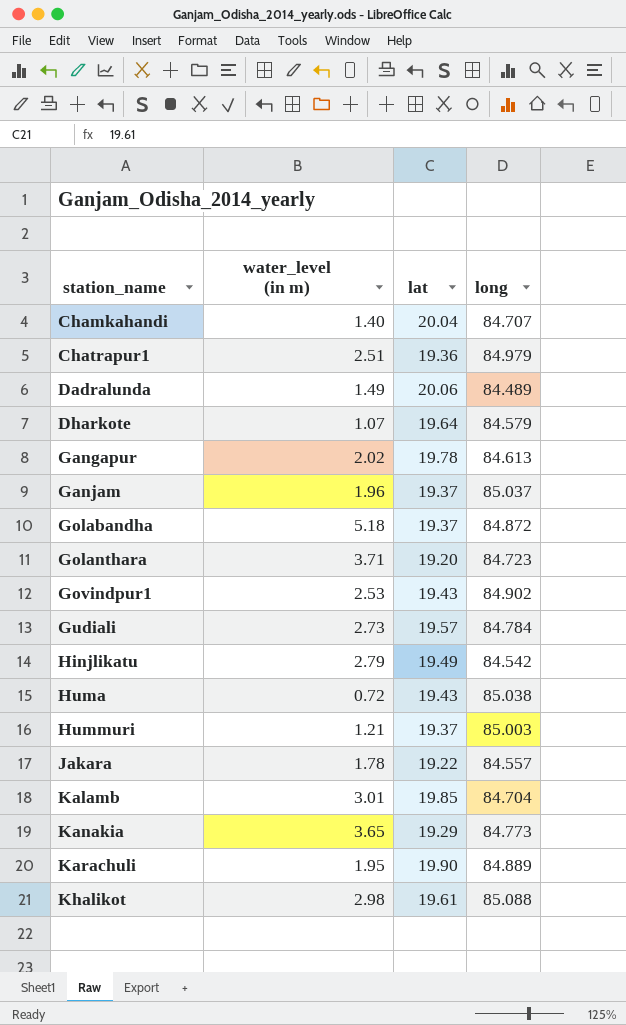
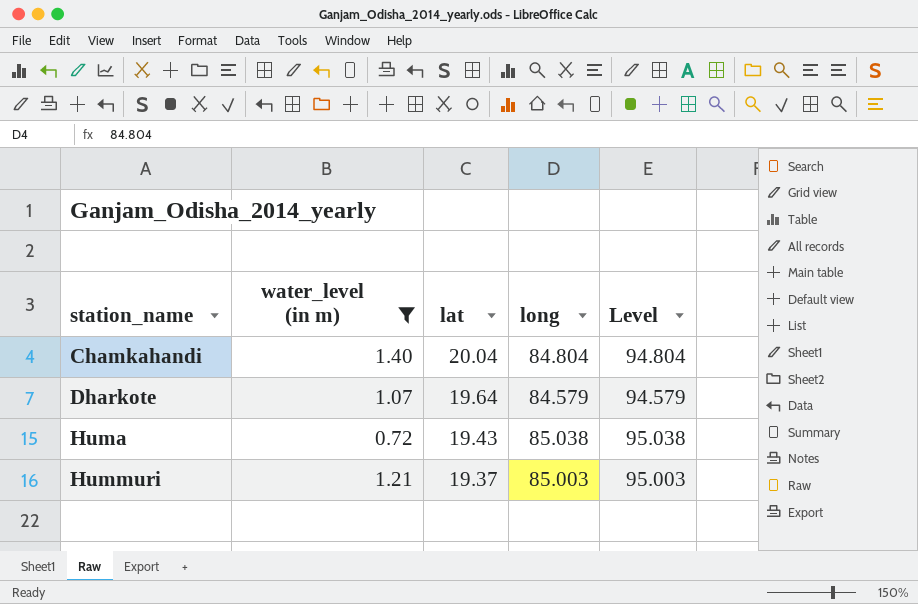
filter: none -> water_level (in m) <= 1.40
column Level | formula: none -> [long] + 10
Chamkahandi | long: 84.707 -> 84.804

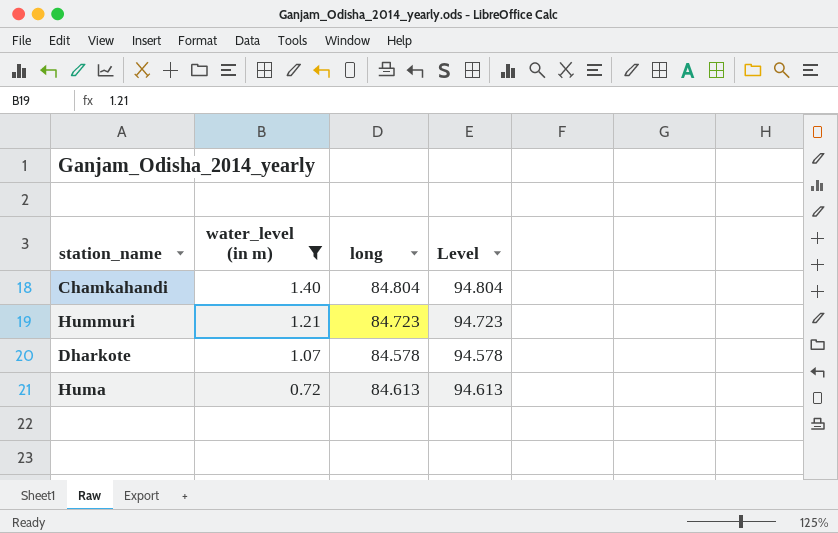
row order: station_name ascending -> water_level (in m) descending
column lat | position: 3 -> none
Hummuri | long: 85.003 -> 84.723
Hummuri | Level: 95.003 -> 94.723
Dharkote | long: 84.579 -> 84.578
Dharkote | Level: 94.579 -> 94.578
Huma | long: 85.038 -> 84.613
Huma | Level: 95.038 -> 94.613

